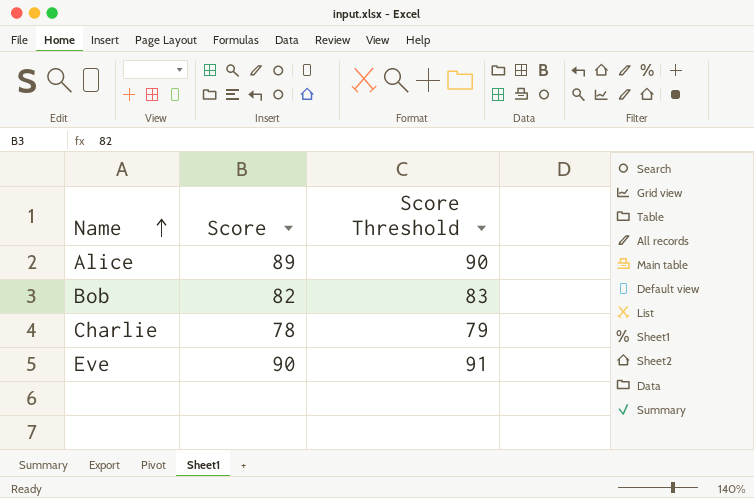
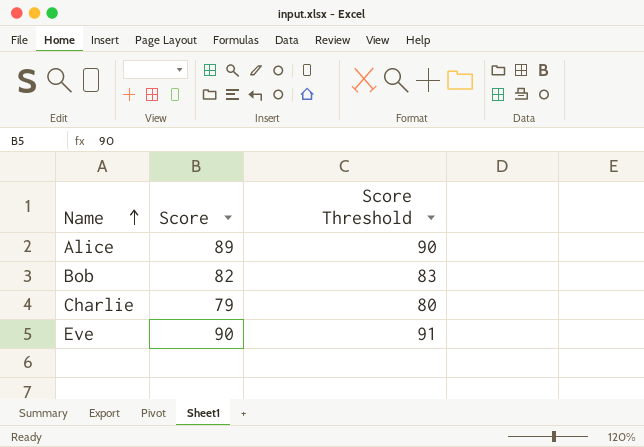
Charlie | Score: 78 -> 79
Charlie | Score Threshold: 79 -> 80

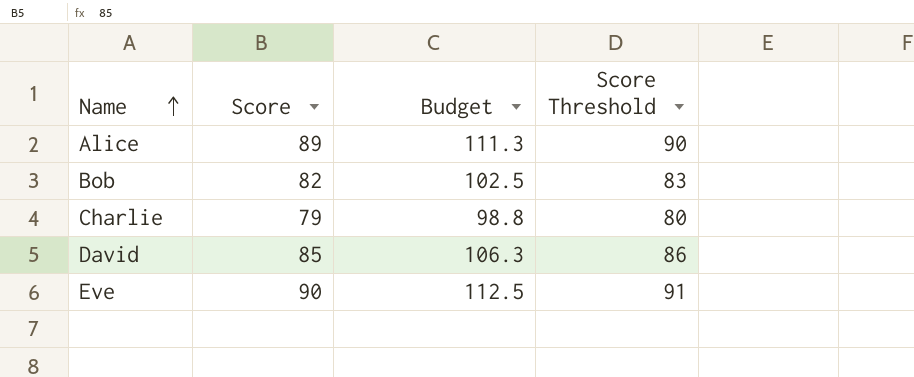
column Budget | formula: none -> [Score] * 1.25
row David: none -> 85 | 106.3 | 86

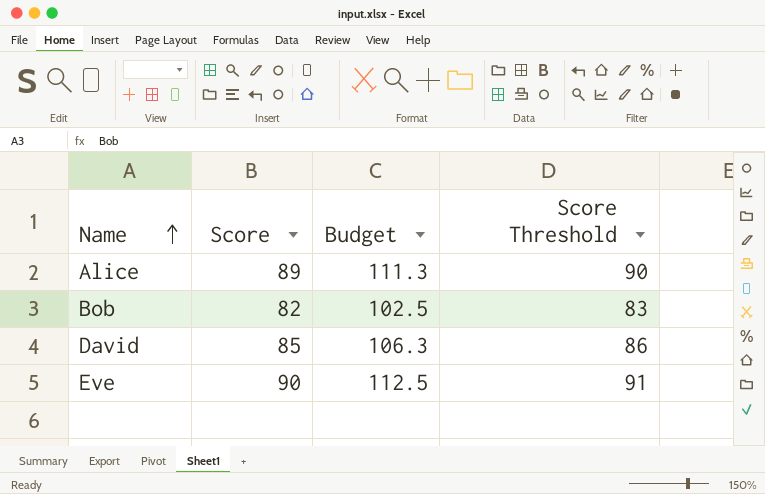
row Charlie: 79 | 98.8 | 80 -> none

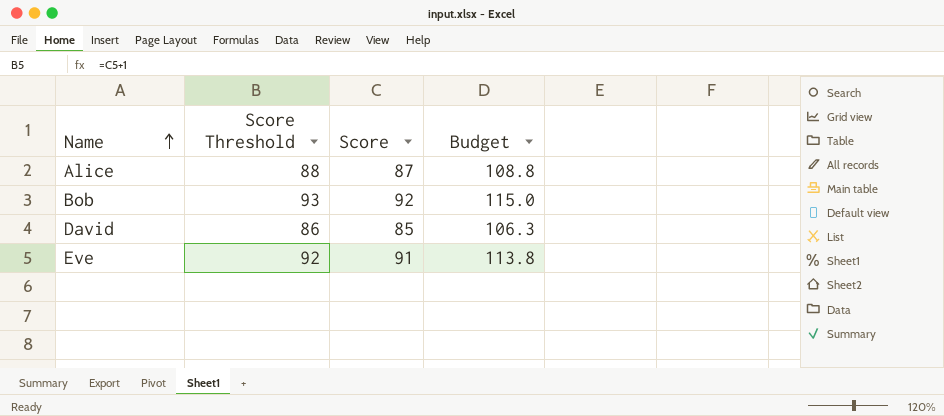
column Score Threshold | position: 4 -> 2
Alice | Score Threshold: 90 -> 88
Alice | Score: 89 -> 87
Alice | Budget: 111.3 -> 108.8
Bob | Score Threshold: 83 -> 93
Bob | Score: 82 -> 92
Bob | Budget: 102.5 -> 115.0
Eve | Score Threshold: 91 -> 92
Eve | Score: 90 -> 91
Eve | Budget: 112.5 -> 113.8

